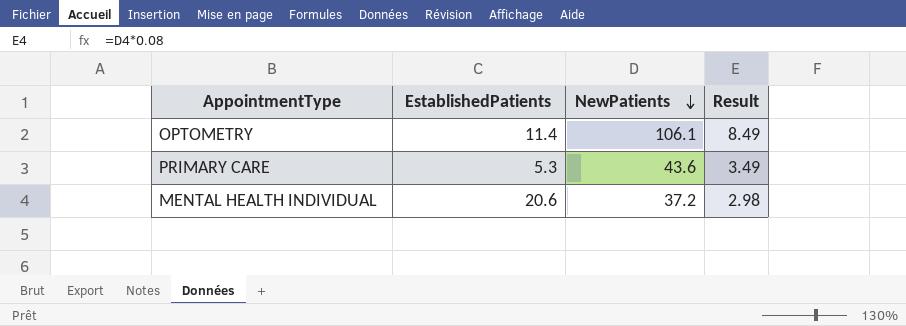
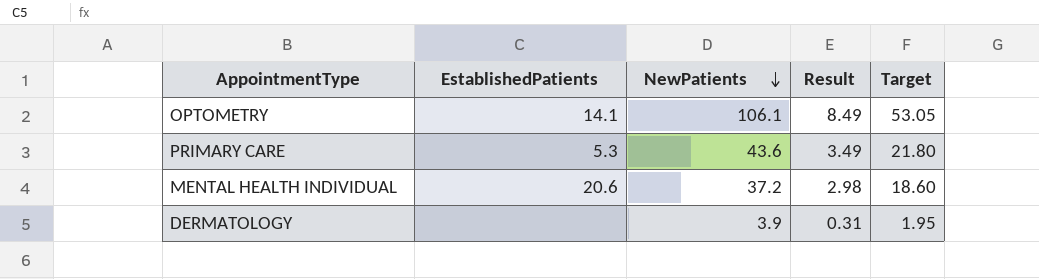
column Target | formula: none -> [NewPatients] * 0.5
OPTOMETRY | EstablishedPatients: 11.4 -> 14.1
row DERMATOLOGY: none -> none | 3.9 | 0.31 | 1.95

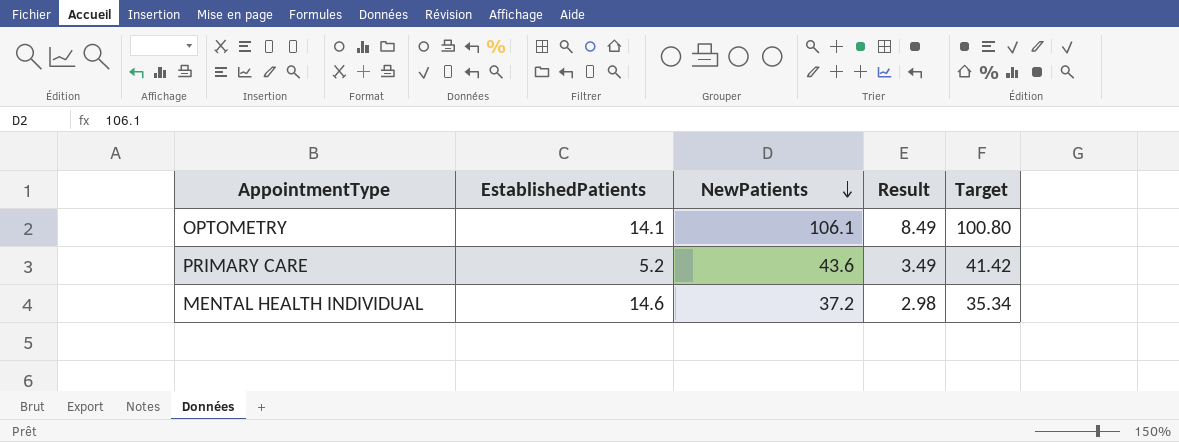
column Target | formula: [NewPatients] * 0.5 -> [NewPatients] * 0.95
row DERMATOLOGY: none | 3.9 | 0.31 | 1.95 -> none
PRIMARY CARE | EstablishedPatients: 5.3 -> 5.2
MENTAL HEALTH INDIVIDUAL | EstablishedPatients: 20.6 -> 14.6

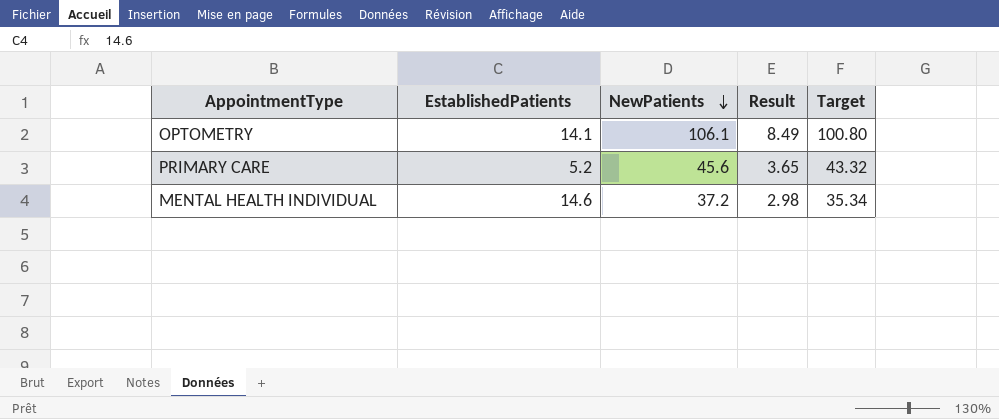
PRIMARY CARE | NewPatients: 43.6 -> 45.6
PRIMARY CARE | Result: 3.49 -> 3.65
PRIMARY CARE | Target: 41.42 -> 43.32

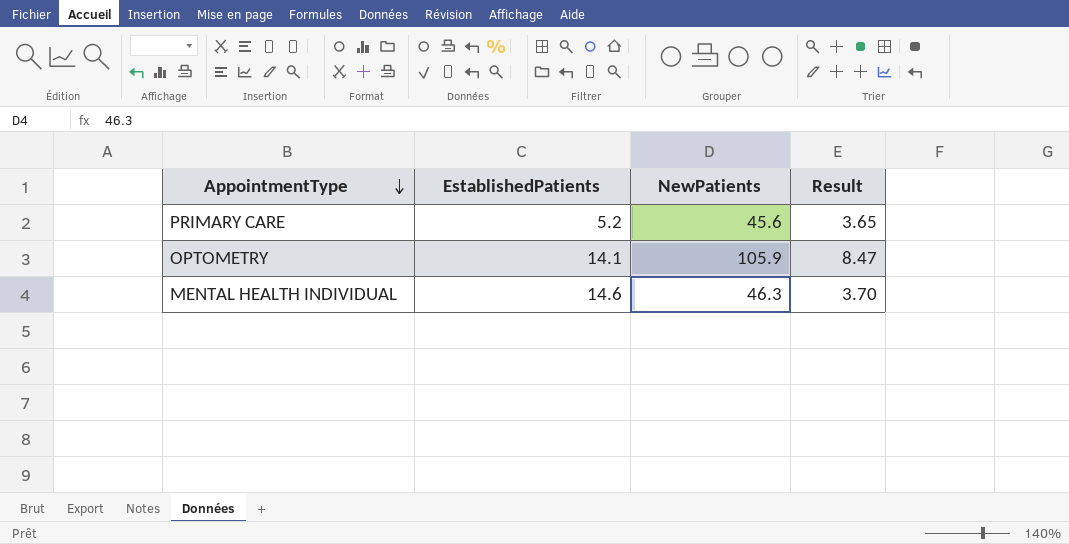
row order: NewPatients descending -> AppointmentType descending
column Target | formula: [NewPatients] * 0.95 -> none
OPTOMETRY | NewPatients: 106.1 -> 105.9
OPTOMETRY | Result: 8.49 -> 8.47
MENTAL HEALTH INDIVIDUAL | NewPatients: 37.2 -> 46.3
MENTAL HEALTH INDIVIDUAL | Result: 2.98 -> 3.70

